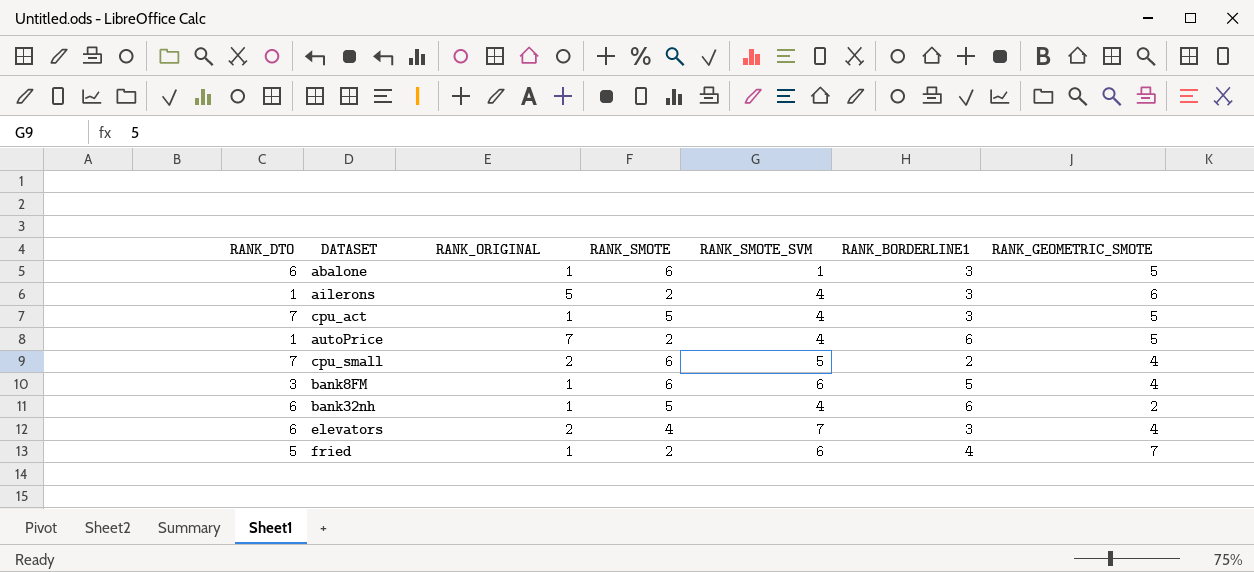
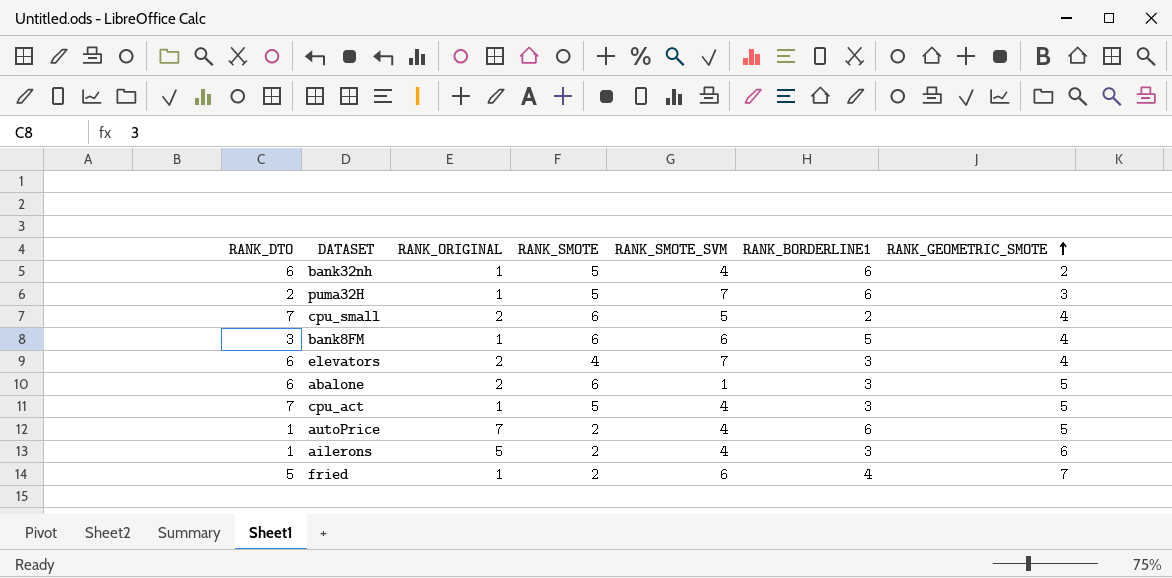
row order: none -> RANK_GEOMETRIC_SMOTE ascending
row puma32H: none -> 2 | 1 | 5 | 7 | 6 | 3
abalone | RANK_ORIGINAL: 1 -> 2

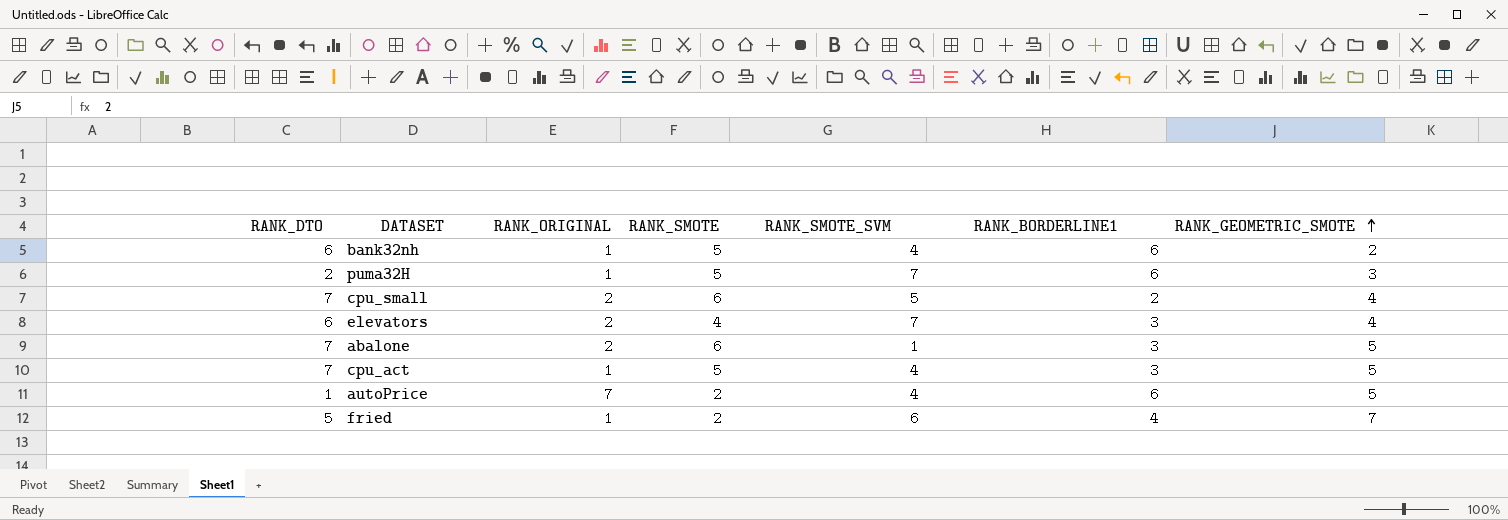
row bank8FM: 3 | 1 | 6 | 6 | 5 | 4 -> none
row ailerons: 1 | 5 | 2 | 4 | 3 | 6 -> none
abalone | RANK_DTO: 6 -> 7

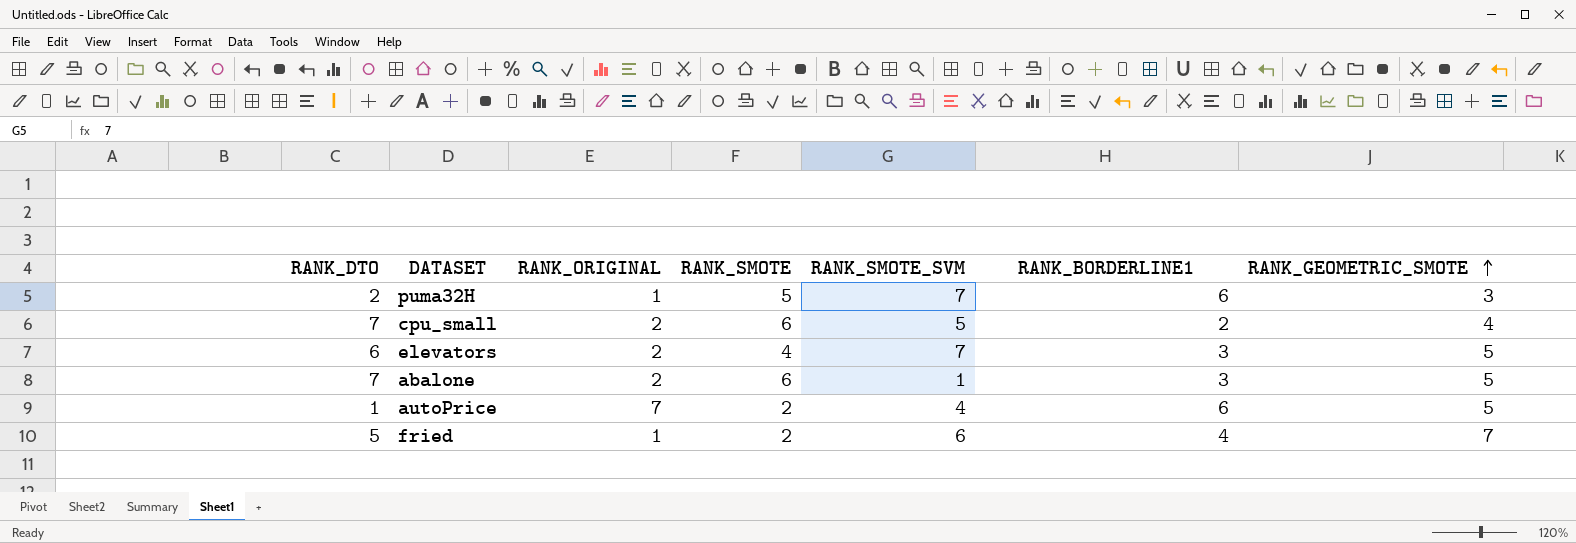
row bank32nh: 6 | 1 | 5 | 4 | 6 | 2 -> none
row cpu_act: 7 | 1 | 5 | 4 | 3 | 5 -> none
elevators | RANK_GEOMETRIC_SMOTE: 4 -> 5

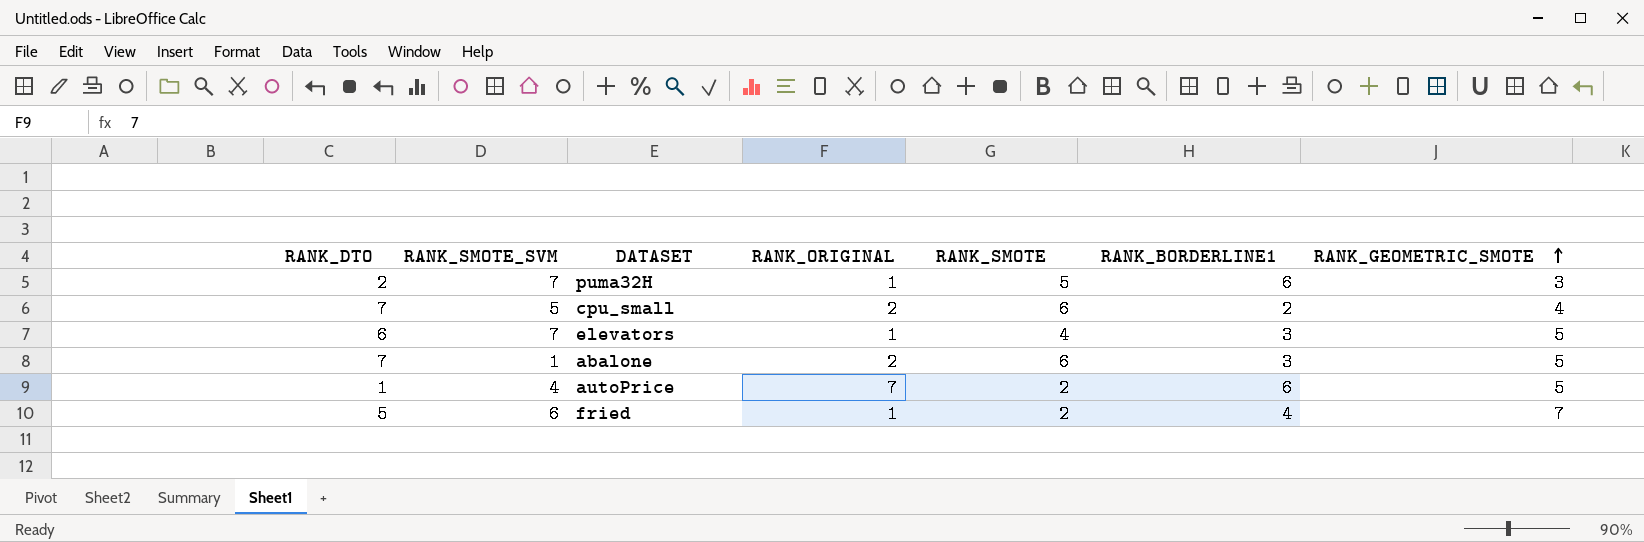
column RANK_SMOTE_SVM | position: 5 -> 2
elevators | RANK_ORIGINAL: 2 -> 1

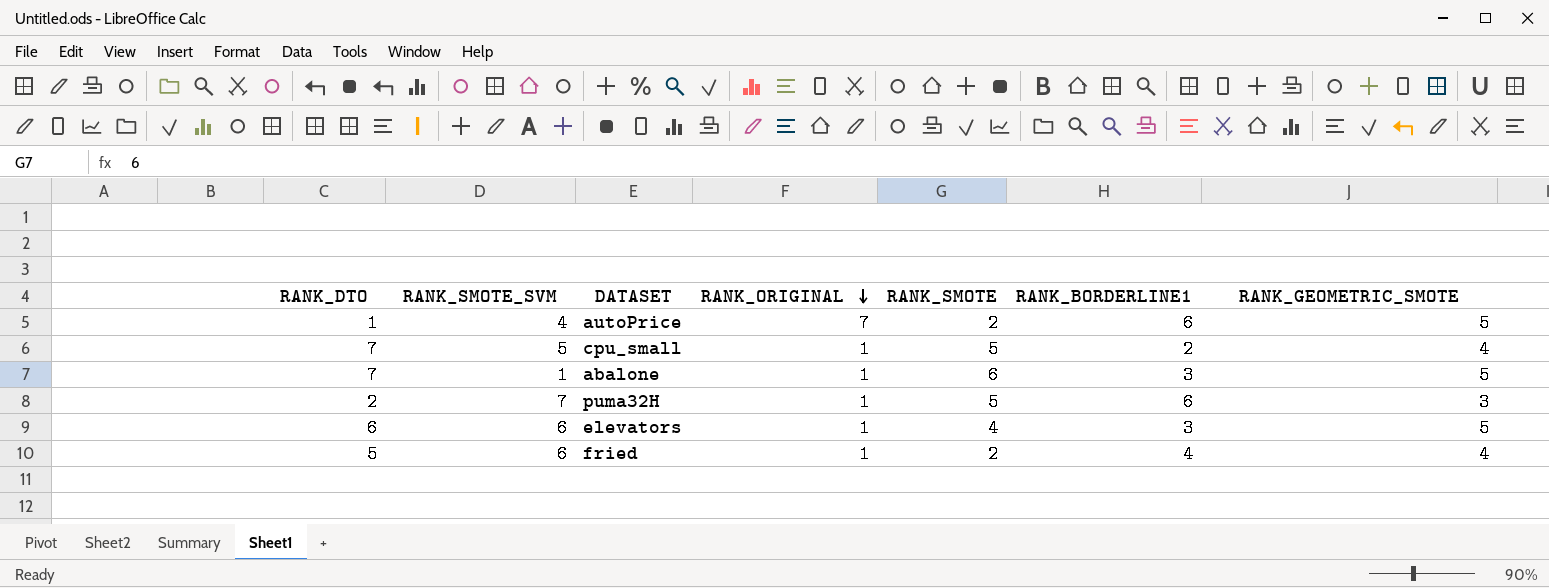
row order: RANK_GEOMETRIC_SMOTE ascending -> RANK_ORIGINAL descending
cpu_small | RANK_ORIGINAL: 2 -> 1
cpu_small | RANK_SMOTE: 6 -> 5
abalone | RANK_ORIGINAL: 2 -> 1
elevators | RANK_SMOTE_SVM: 7 -> 6
fried | RANK_GEOMETRIC_SMOTE: 7 -> 4

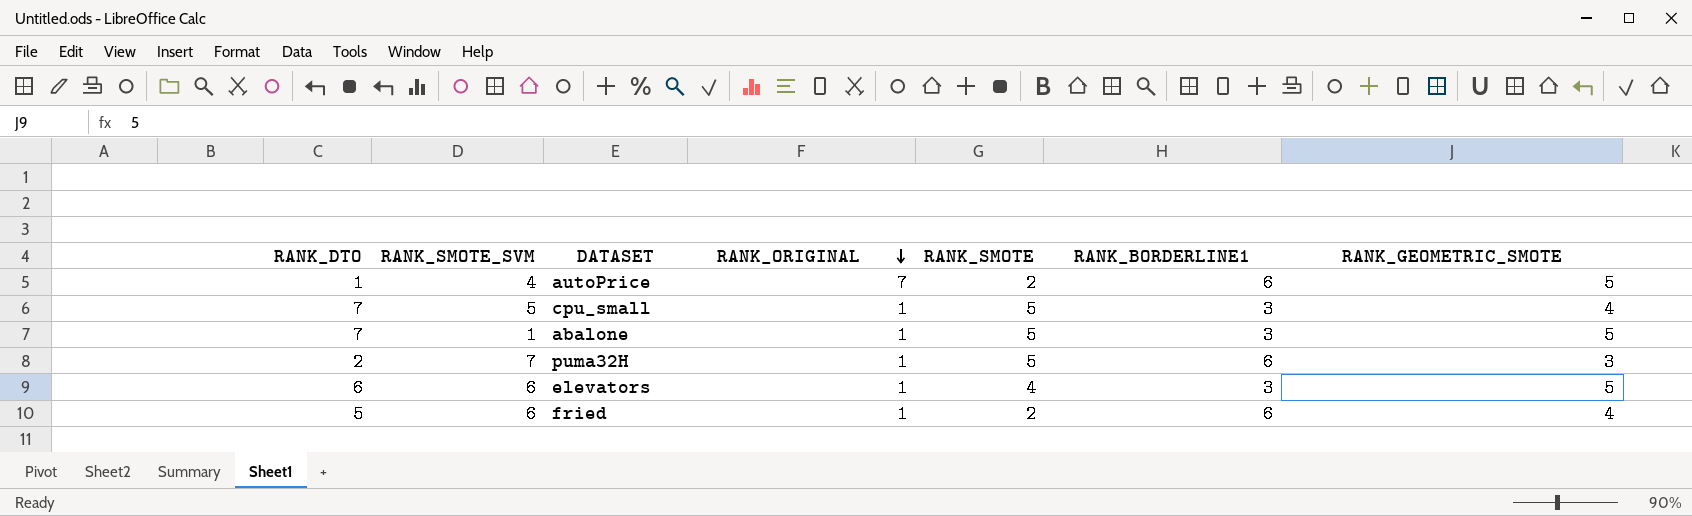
cpu_small | RANK_BORDERLINE1: 2 -> 3
abalone | RANK_SMOTE: 6 -> 5
fried | RANK_BORDERLINE1: 4 -> 6

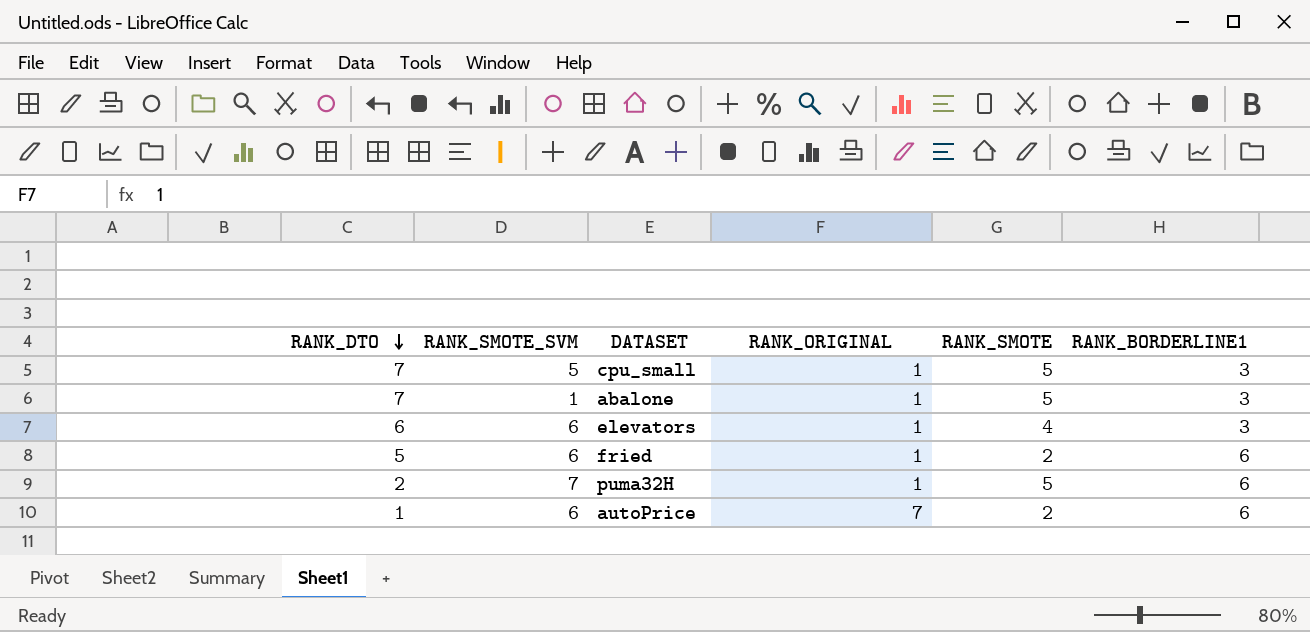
row order: RANK_ORIGINAL descending -> RANK_DTO descending
column RANK_GEOMETRIC_SMOTE | position: 7 -> none
autoPrice | RANK_SMOTE_SVM: 4 -> 6

